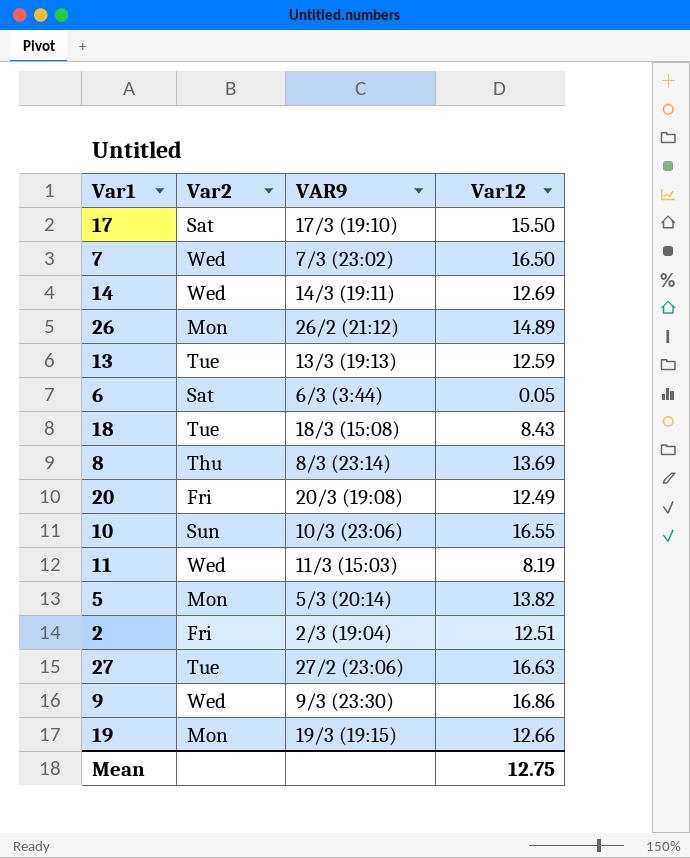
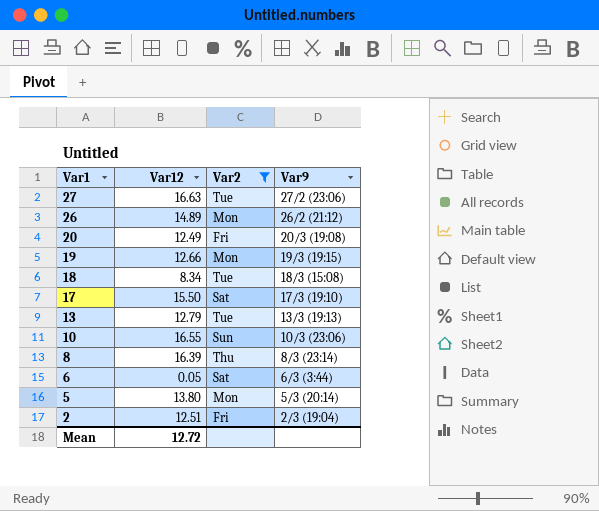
filter: none -> Var2 != Wed
row order: none -> Var1 descending
column Var12 | position: 4 -> 2
column name: VAR9 -> Var9
18 | Var12: 8.43 -> 8.34
13 | Var12: 12.59 -> 12.79
8 | Var12: 13.69 -> 16.39
5 | Var12: 13.82 -> 13.80
Mean | Var12: 12.75 -> 12.72

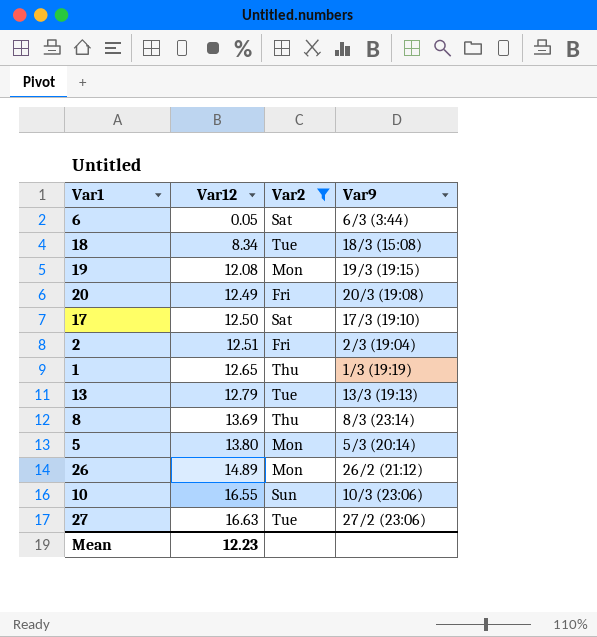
row order: Var1 descending -> Var12 ascending
19 | Var12: 12.66 -> 12.08
17 | Var12: 15.50 -> 12.50
row 1: none -> 12.65 | Thu | 1/3 (19:19)
8 | Var12: 16.39 -> 13.69
Mean | Var12: 12.72 -> 12.23

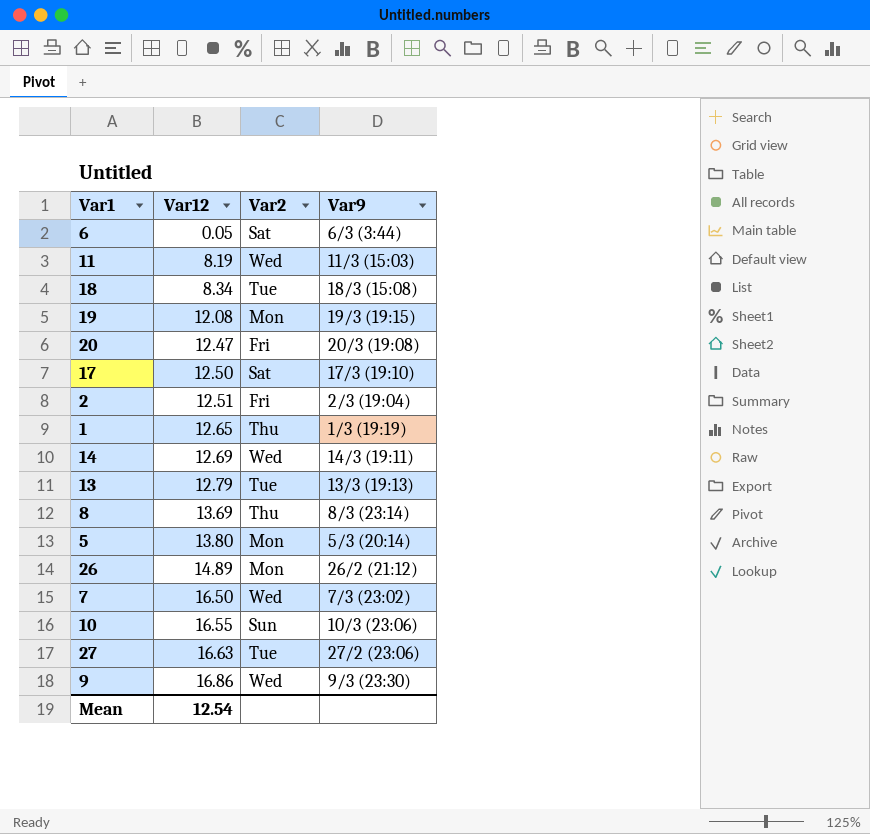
filter: Var2 != Wed -> none
20 | Var12: 12.49 -> 12.47
Mean | Var12: 12.23 -> 12.54

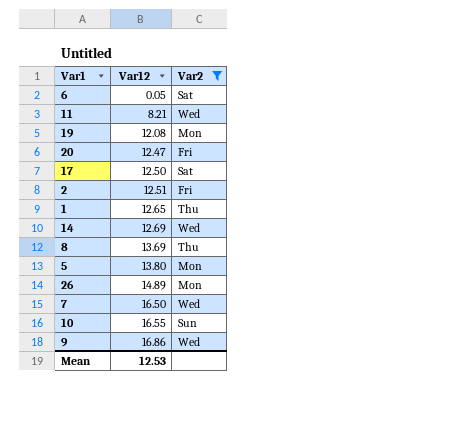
filter: none -> Var2 != Tue
column Var9 | position: 4 -> none
11 | Var12: 8.19 -> 8.21
Mean | Var12: 12.54 -> 12.53

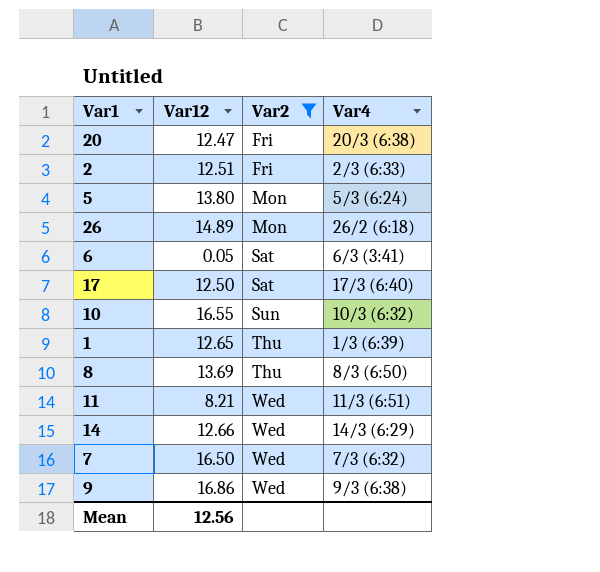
row order: Var12 ascending -> Var2 ascending
column Var4 | position: none -> 4
row 19: 12.08 | Mon -> none
14 | Var12: 12.69 -> 12.66
Mean | Var12: 12.53 -> 12.56

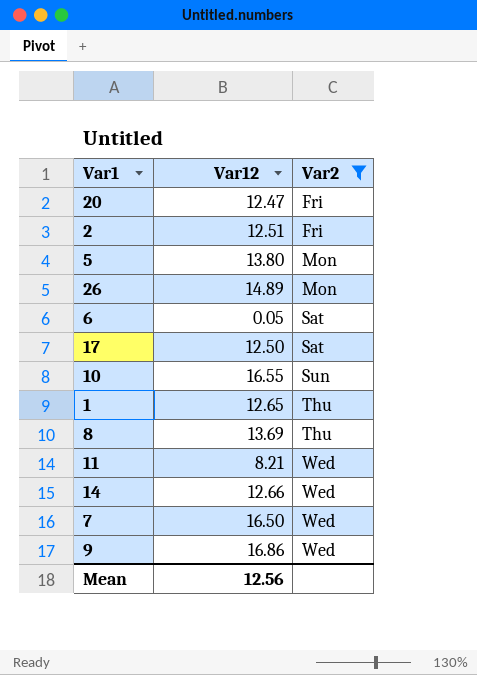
column Var4 | position: 4 -> none

